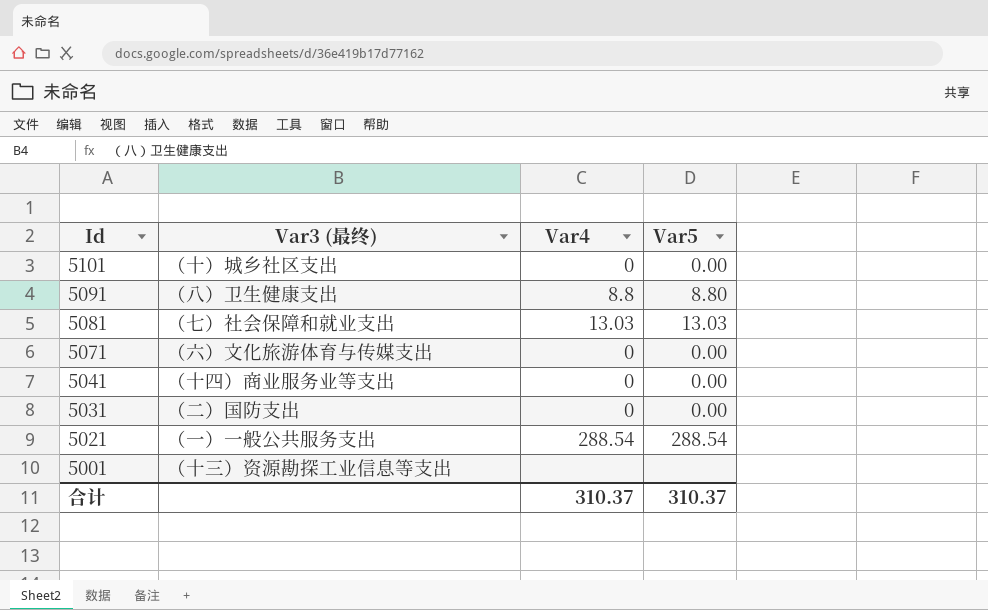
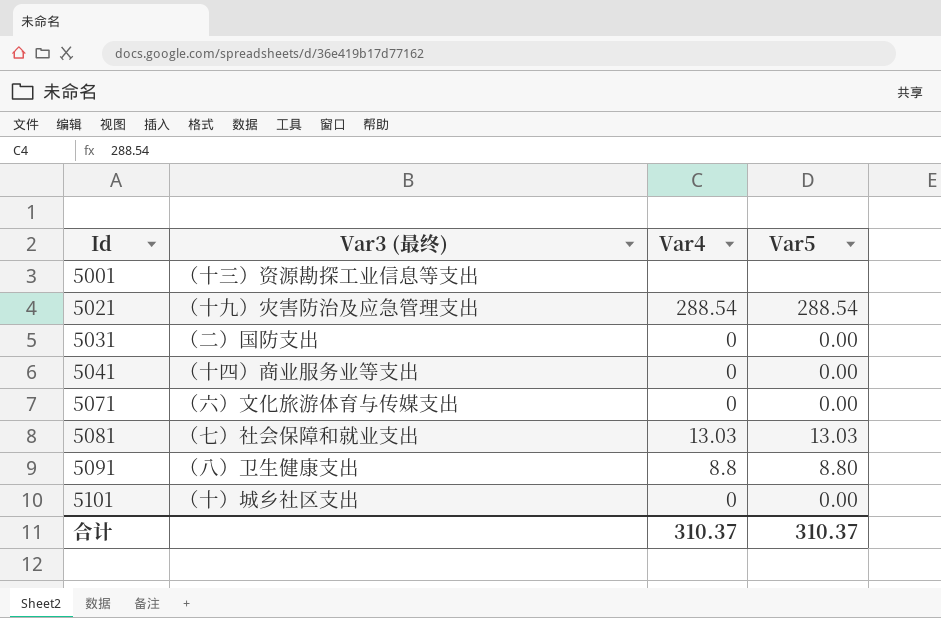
row order: Id descending -> Id ascending
5021 | Var3 (最终): （一）一般公共服务支出 -> （十九）灾害防治及应急管理支出

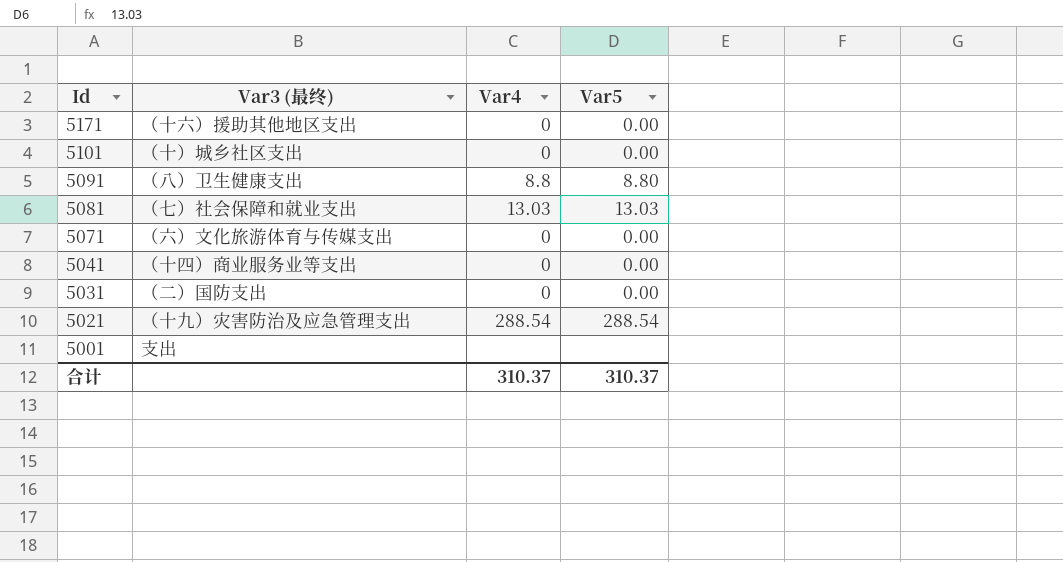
row order: Id ascending -> Id descending
row 5171: none -> （十六）援助其他地区支出 | 0 | 0.00
5001 | Var3 (最终): （十三）资源勘探工业信息等支出 -> 支出

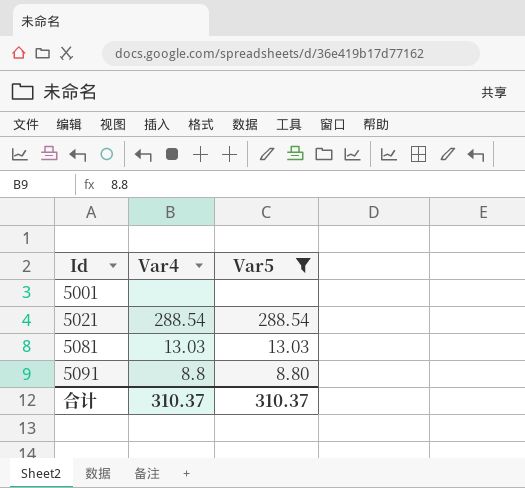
filter: none -> Var5 != 0.00
row order: Id descending -> Id ascending
column Var3 (最终) | position: 2 -> none

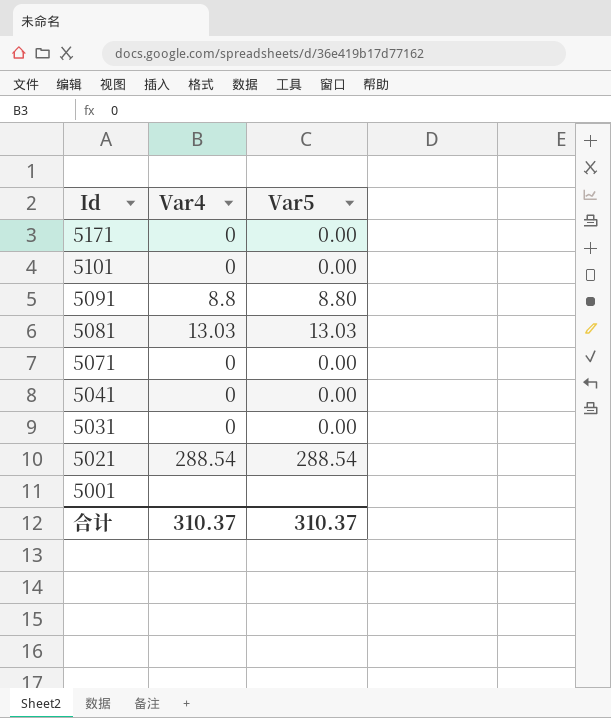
filter: Var5 != 0.00 -> none
row order: Id ascending -> Id descending

